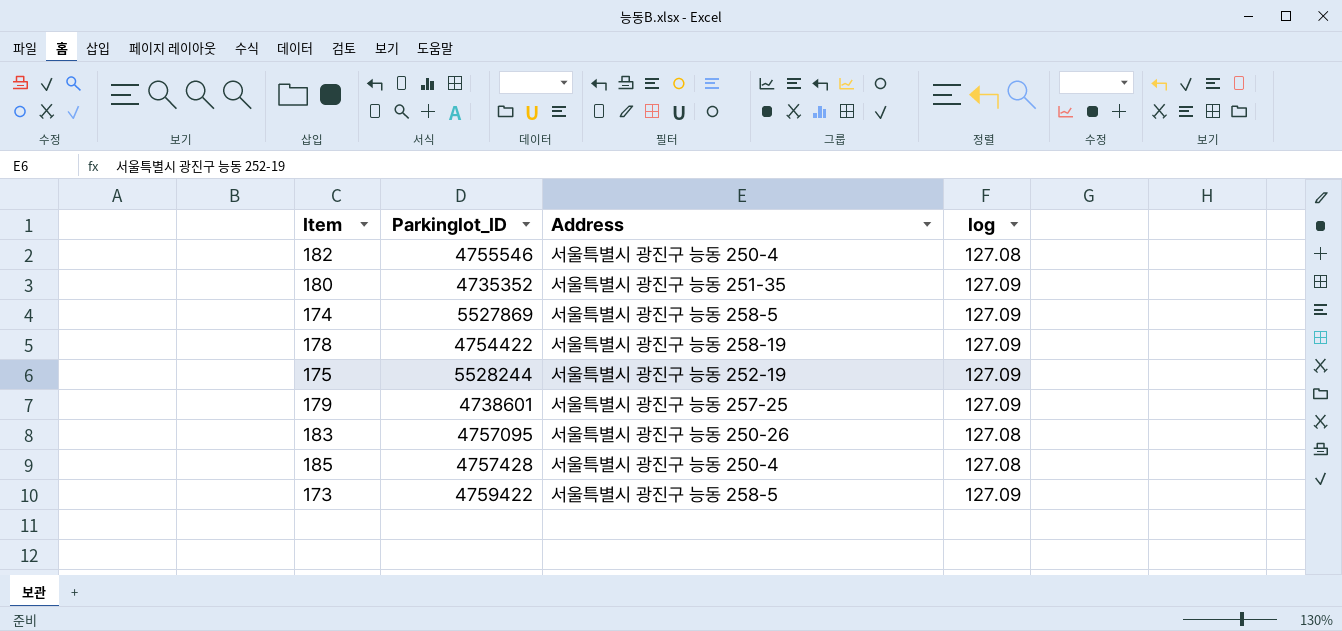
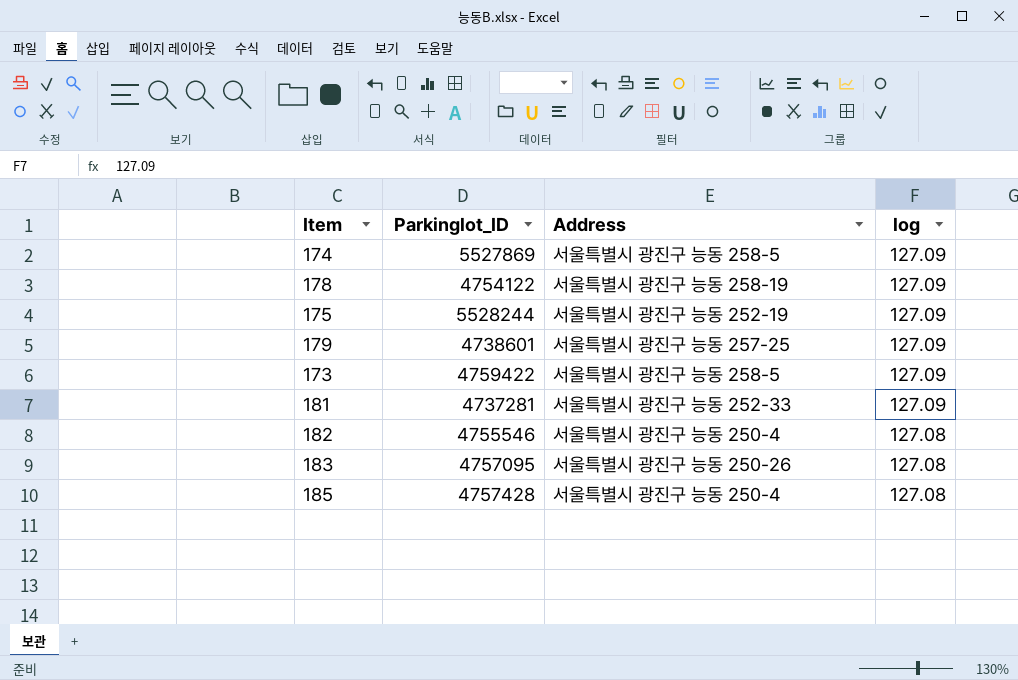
row order: none -> log descending
row 180: 4735352 | 서울특별시 광진구 능동 251-35 | 127.09 -> none
178 | Parkinglot_ID: 4754422 -> 4754122
row 181: none -> 4737281 | 서울특별시 광진구 능동 252-33 | 127.09

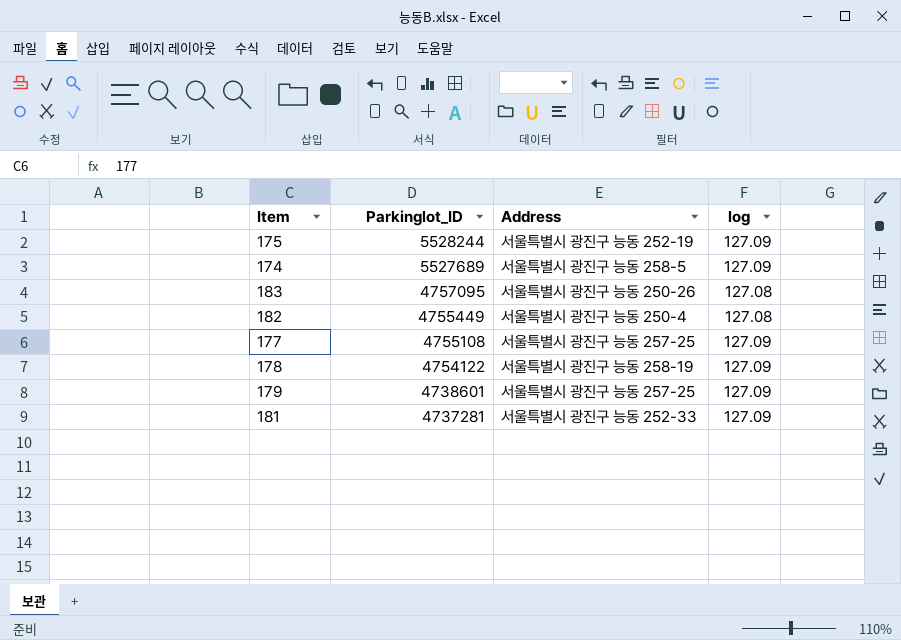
row order: log descending -> Parkinglot_ID descending
row 173: 4759422 | 서울특별시 광진구 능동 258-5 | 127.09 -> none
row 185: 4757428 | 서울특별시 광진구 능동 250-4 | 127.08 -> none
174 | Parkinglot_ID: 5527869 -> 5527689
182 | Parkinglot_ID: 4755546 -> 4755449
row 177: none -> 4755108 | 서울특별시 광진구 능동 257-25 | 127.09

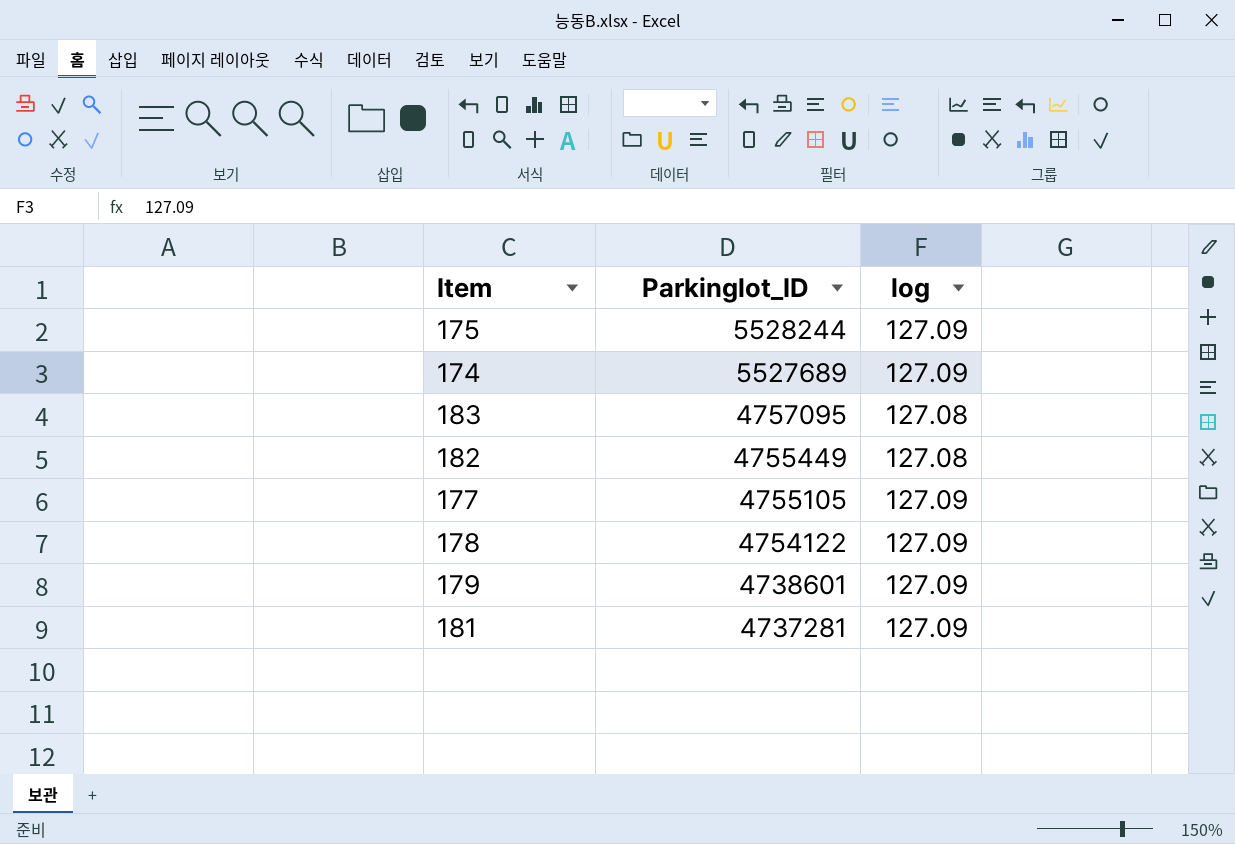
column Address | position: 3 -> none
177 | Parkinglot_ID: 4755108 -> 4755105

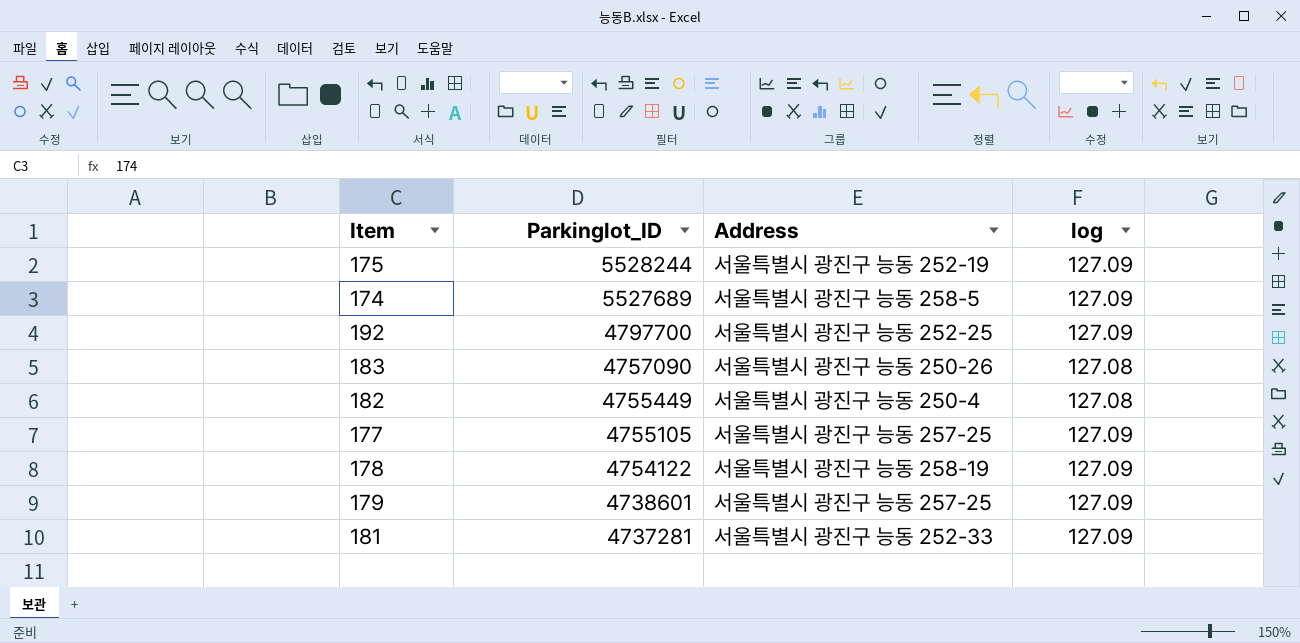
column Address | position: none -> 3
row 192: none -> 4797700 | 서울특별시 광진구 능동 252-25 | 127.09
183 | Parkinglot_ID: 4757095 -> 4757090

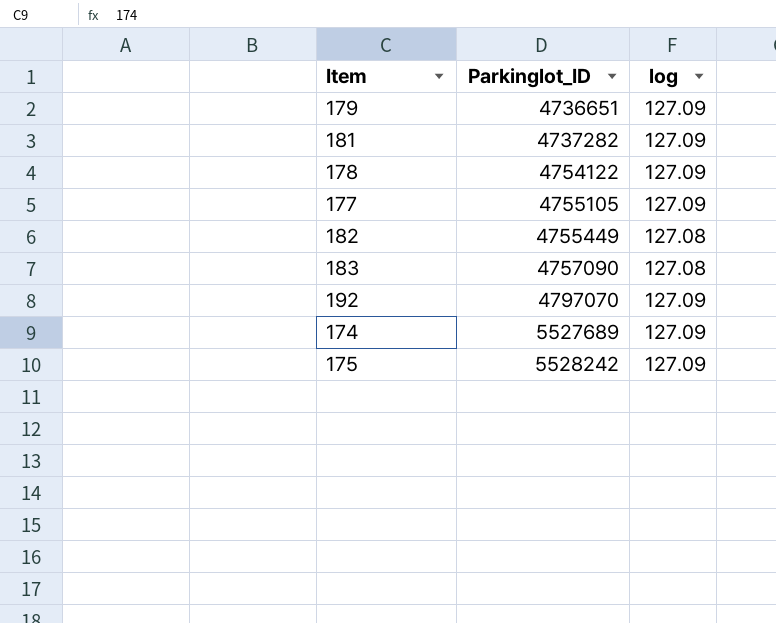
row order: Parkinglot_ID descending -> Parkinglot_ID ascending
column Address | position: 3 -> none
179 | Parkinglot_ID: 4738601 -> 4736651
181 | Parkinglot_ID: 4737281 -> 4737282
192 | Parkinglot_ID: 4797700 -> 4797070
175 | Parkinglot_ID: 5528244 -> 5528242

